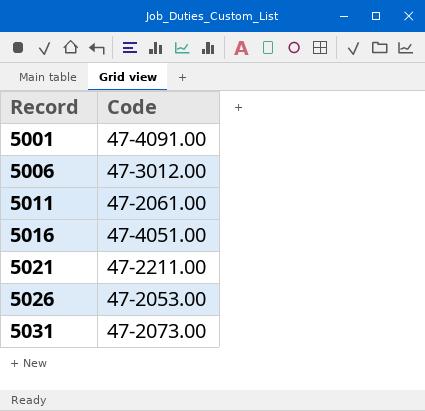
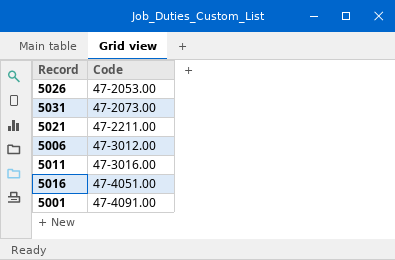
row order: Record ascending -> Code ascending
5011 | Code: 47-2061.00 -> 47-3016.00

